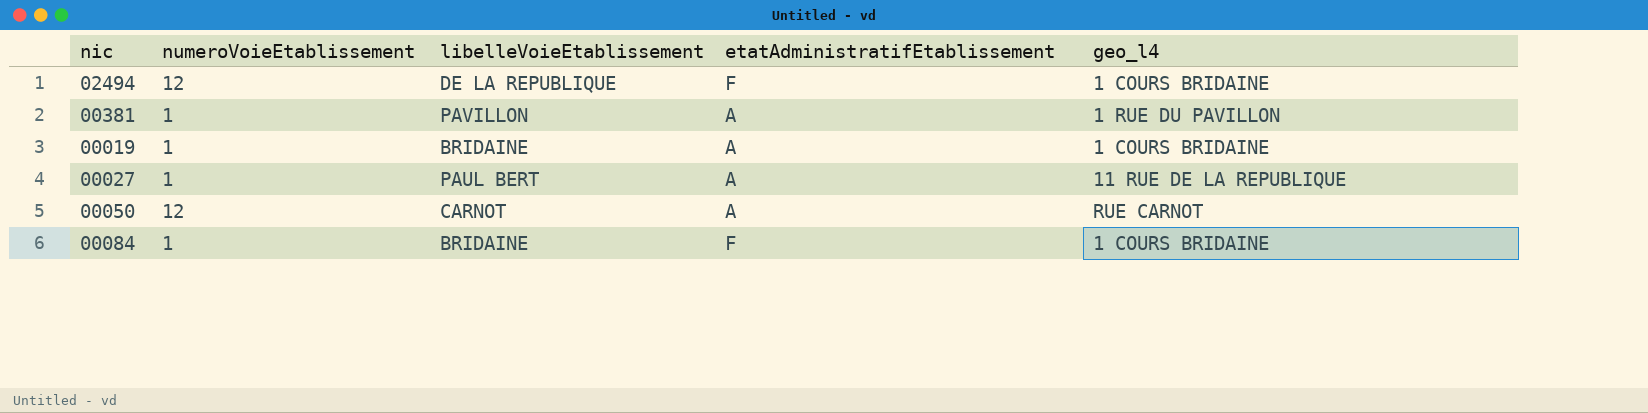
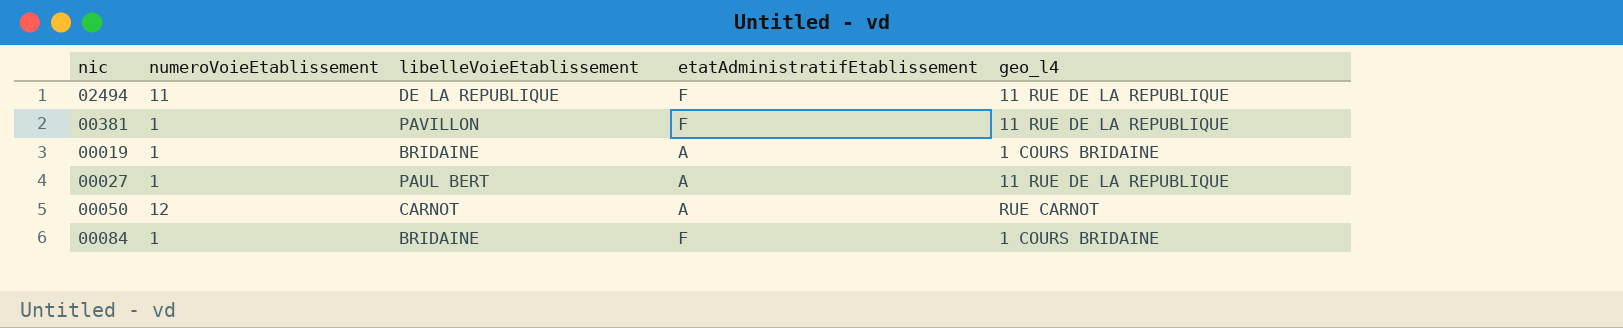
02494 | numeroVoieEtablissement: 12 -> 11
02494 | geo_l4: 1 COURS BRIDAINE -> 11 RUE DE LA REPUBLIQUE
00381 | etatAdministratifEtablissement: A -> F
00381 | geo_l4: 1 RUE DU PAVILLON -> 11 RUE DE LA REPUBLIQUE

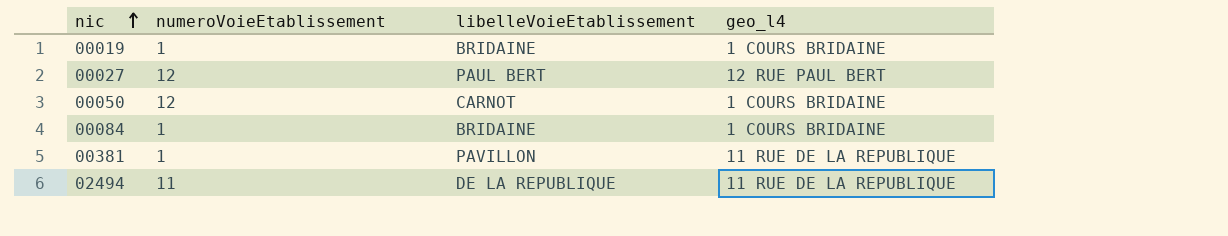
row order: none -> nic ascending
column etatAdministratifEtablissement | position: 4 -> none
00027 | numeroVoieEtablissement: 1 -> 12
00027 | geo_l4: 11 RUE DE LA REPUBLIQUE -> 12 RUE PAUL BERT
00050 | geo_l4: RUE CARNOT -> 1 COURS BRIDAINE

